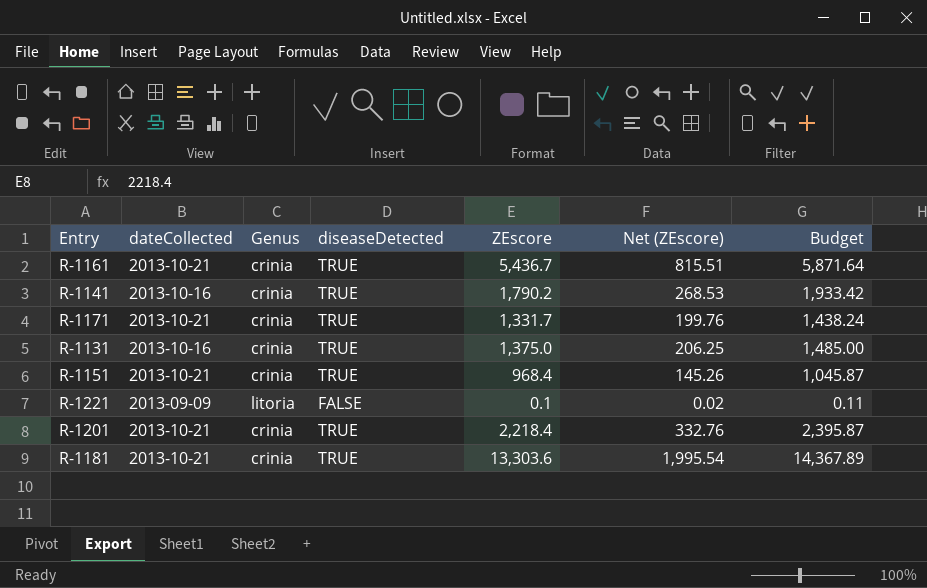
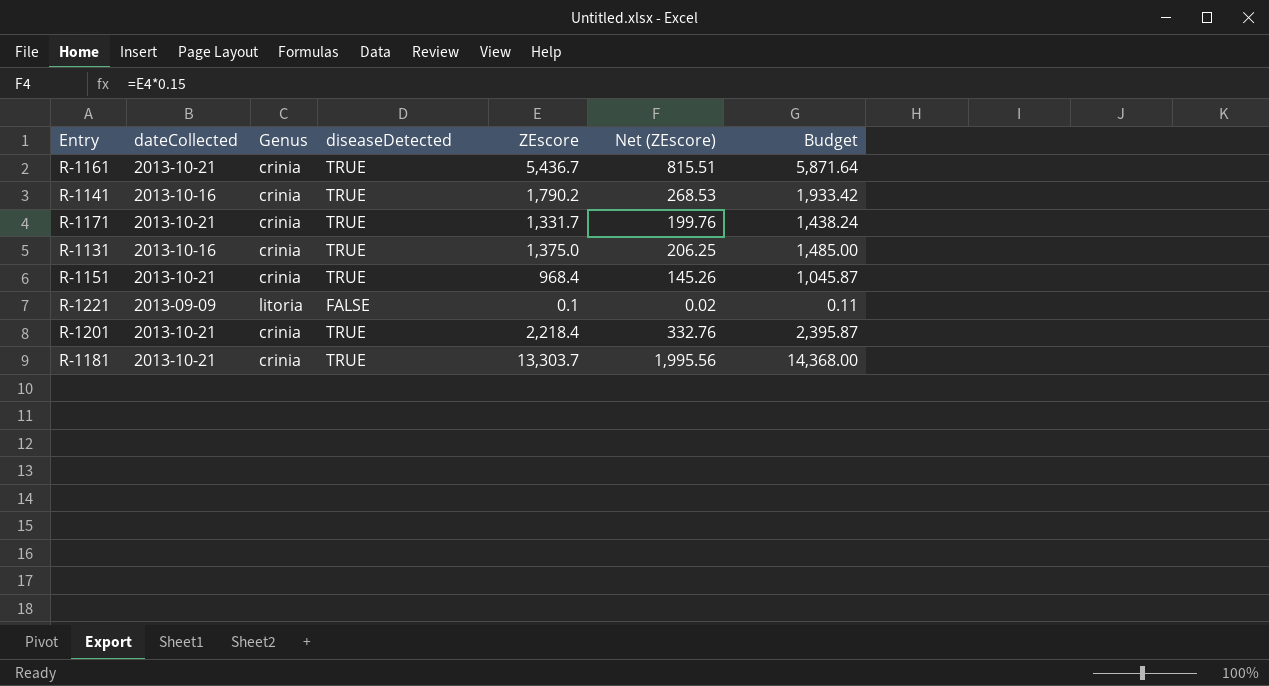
R-1181 | ZEscore: 13,303.6 -> 13,303.7
R-1181 | Net (ZEscore): 1,995.54 -> 1,995.56
R-1181 | Budget: 14,367.89 -> 14,368.00

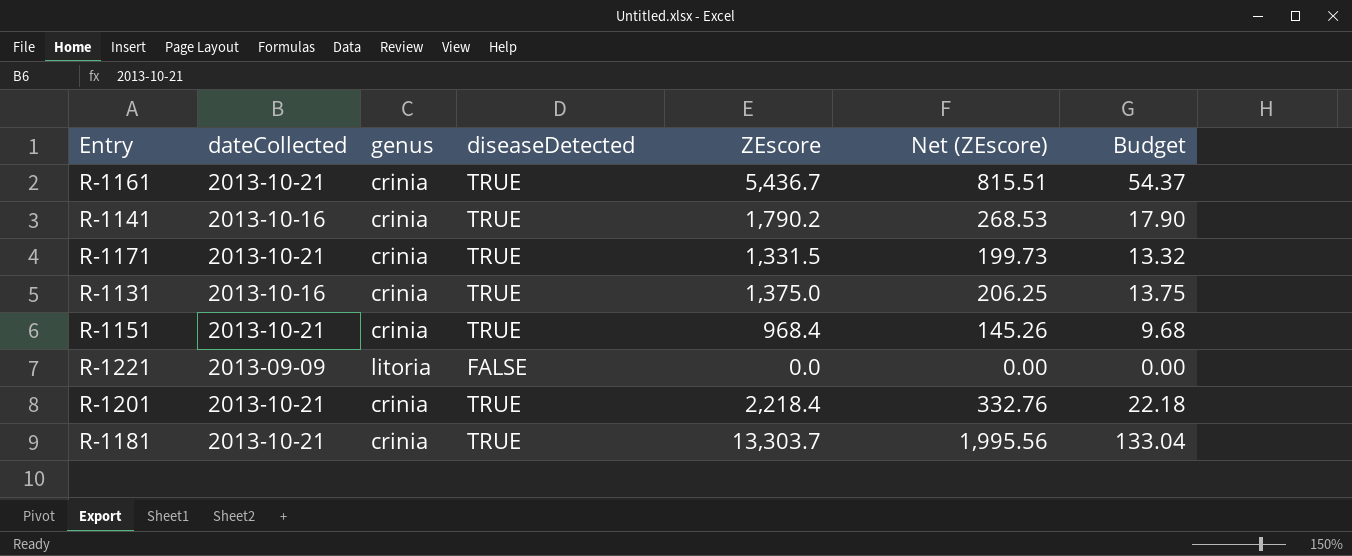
column name: Genus -> genus
column Budget | formula: [ZEscore] * 1.08 -> [ZEscore] * 0.01
R-1171 | ZEscore: 1,331.7 -> 1,331.5
R-1171 | Net (ZEscore): 199.76 -> 199.73
R-1221 | ZEscore: 0.1 -> 0.0
R-1221 | Net (ZEscore): 0.02 -> 0.00

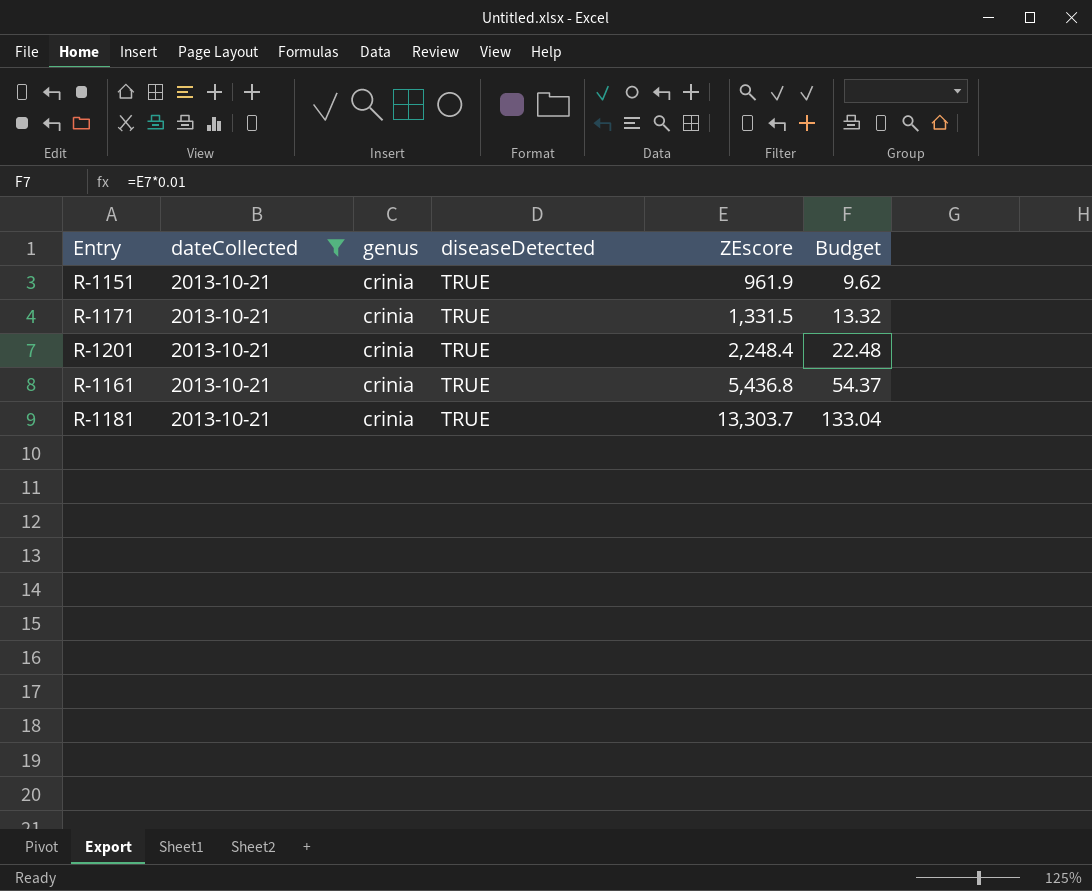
filter: none -> dateCollected = 2013-10-21
row order: none -> ZEscore ascending
column Net (ZEscore) | formula: [ZEscore] * 0.15 -> none
R-1151 | ZEscore: 968.4 -> 961.9
R-1151 | Budget: 9.68 -> 9.62
R-1201 | ZEscore: 2,218.4 -> 2,248.4
R-1201 | Budget: 22.18 -> 22.48
R-1161 | ZEscore: 5,436.7 -> 5,436.8

